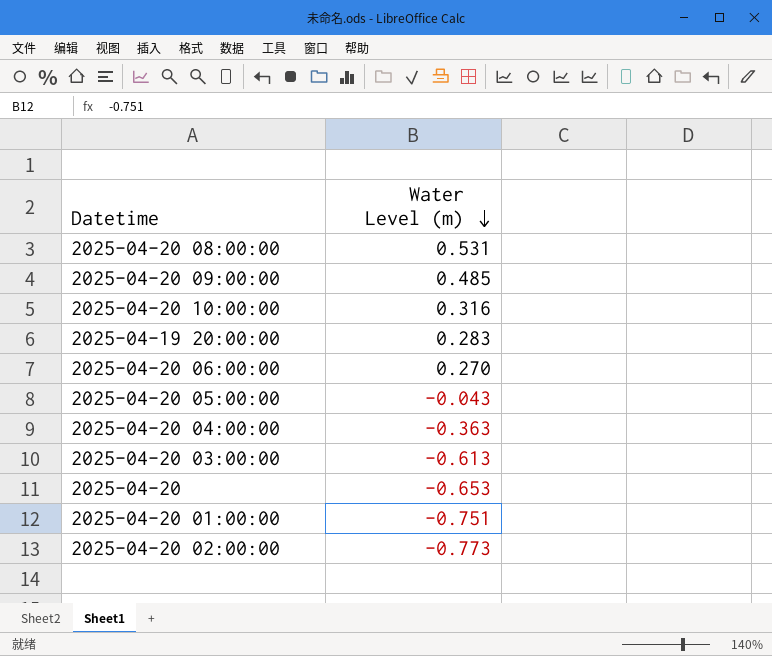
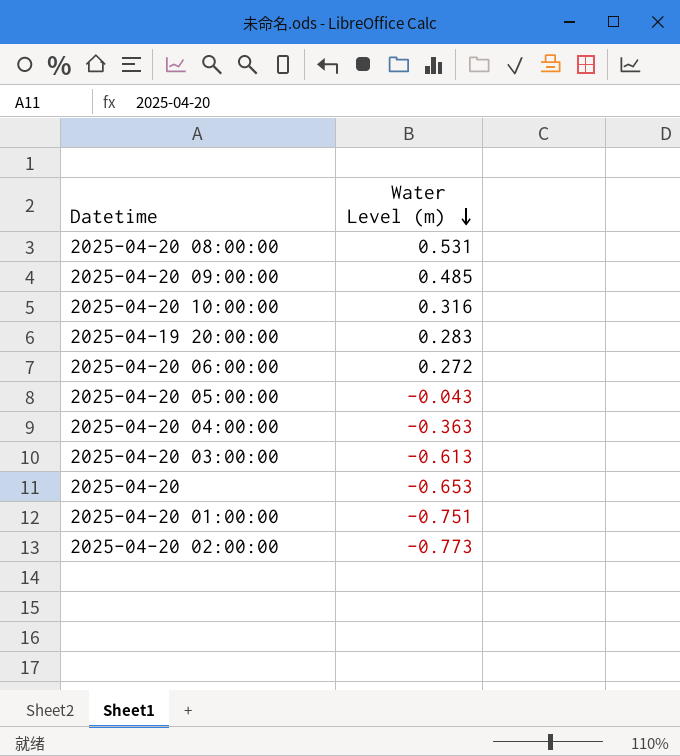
2025-04-20 06:00:00 | Water Level (m): 0.270 -> 0.272

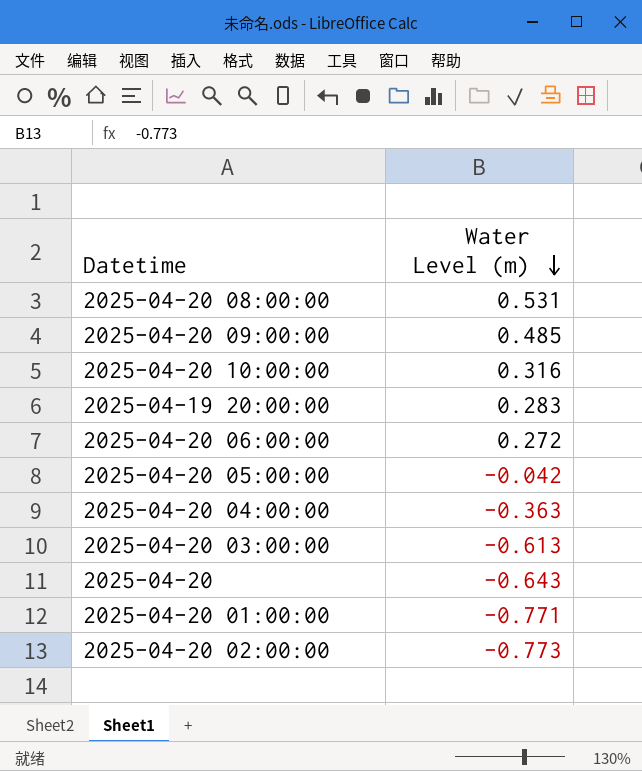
2025-04-20 05:00:00 | Water Level (m): -0.043 -> -0.042
2025-04-20 | Water Level (m): -0.653 -> -0.643
2025-04-20 01:00:00 | Water Level (m): -0.751 -> -0.771

